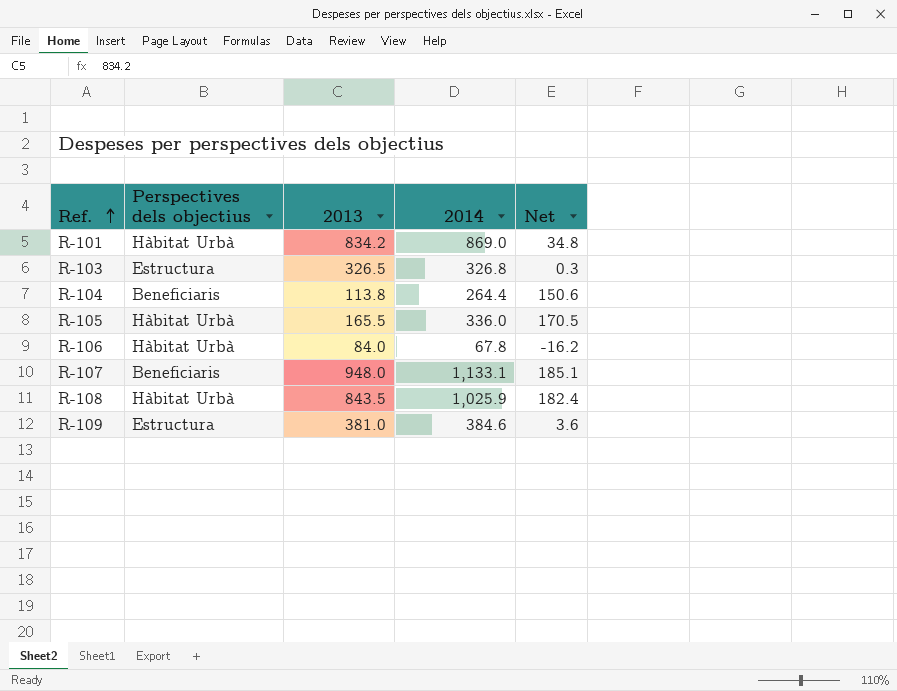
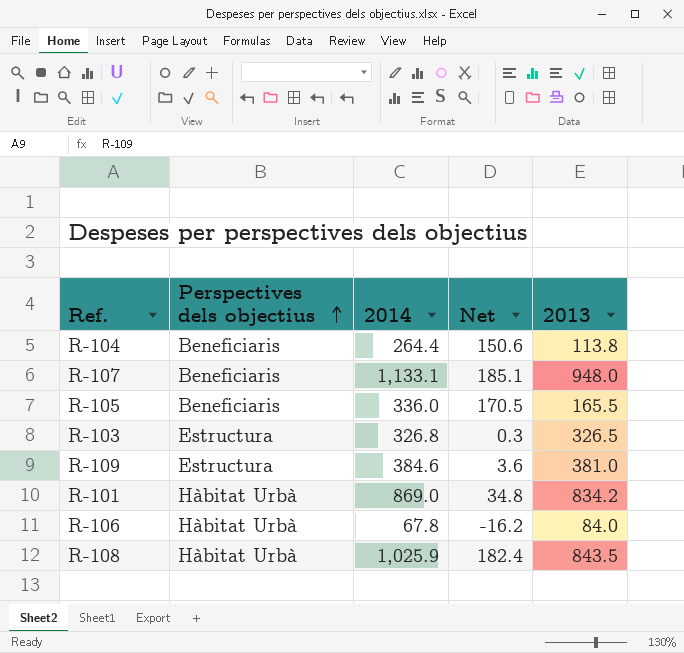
row order: Ref. ascending -> Perspectives dels objectius ascending
column 2013 | position: 3 -> 5
R-105 | Perspectives dels objectius: Hàbitat Urbà -> Beneficiaris

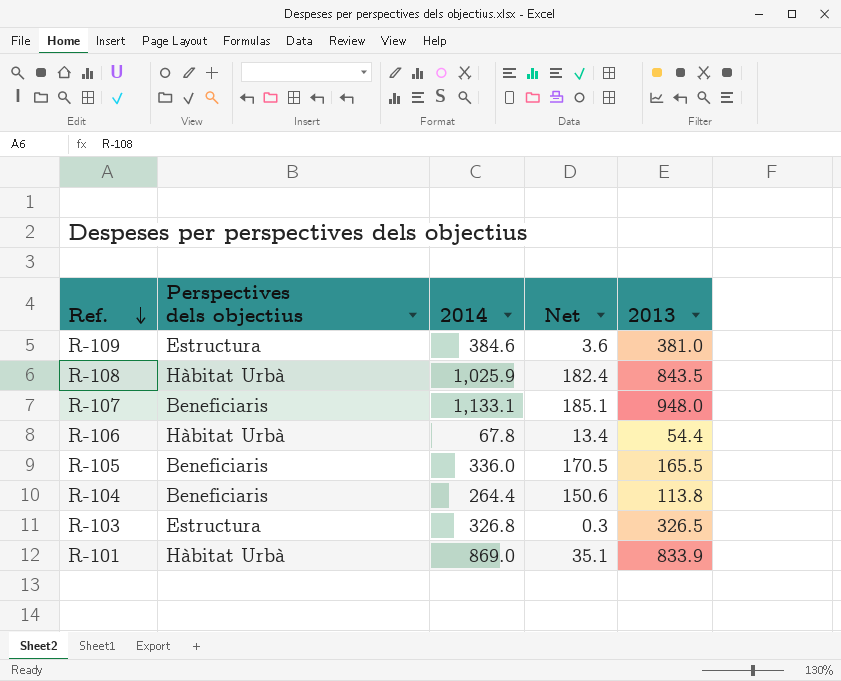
row order: Perspectives dels objectius ascending -> Ref. descending
R-106 | Net: -16.2 -> 13.4
R-106 | 2013: 84.0 -> 54.4
R-101 | Net: 34.8 -> 35.1
R-101 | 2013: 834.2 -> 833.9

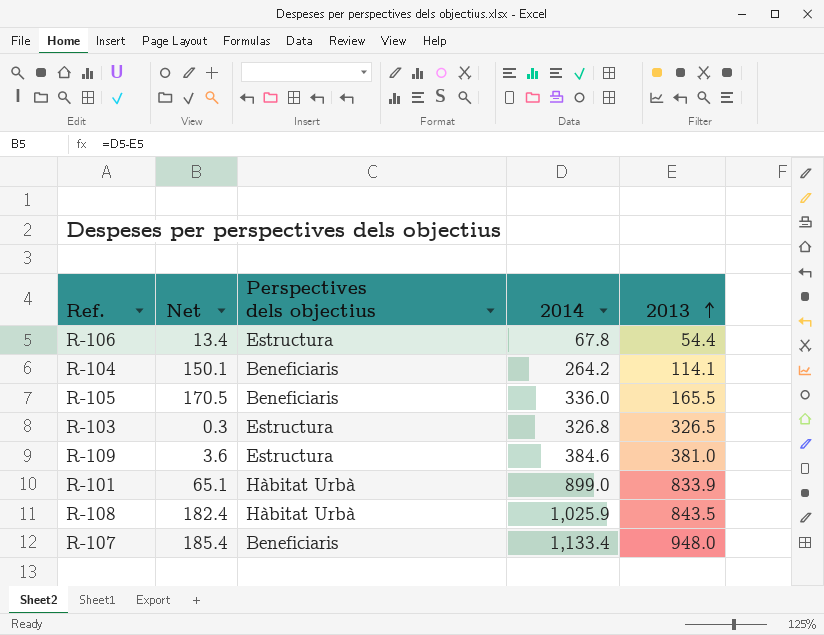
row order: Ref. descending -> 2013 ascending
column Net | position: 4 -> 2
R-106 | Perspectives dels objectius: Hàbitat Urbà -> Estructura
R-104 | Net: 150.6 -> 150.1
R-104 | 2014: 264.4 -> 264.2
R-104 | 2013: 113.8 -> 114.1
R-101 | Net: 35.1 -> 65.1
R-101 | 2014: 869.0 -> 899.0
R-107 | Net: 185.1 -> 185.4
R-107 | 2014: 1,133.1 -> 1,133.4

